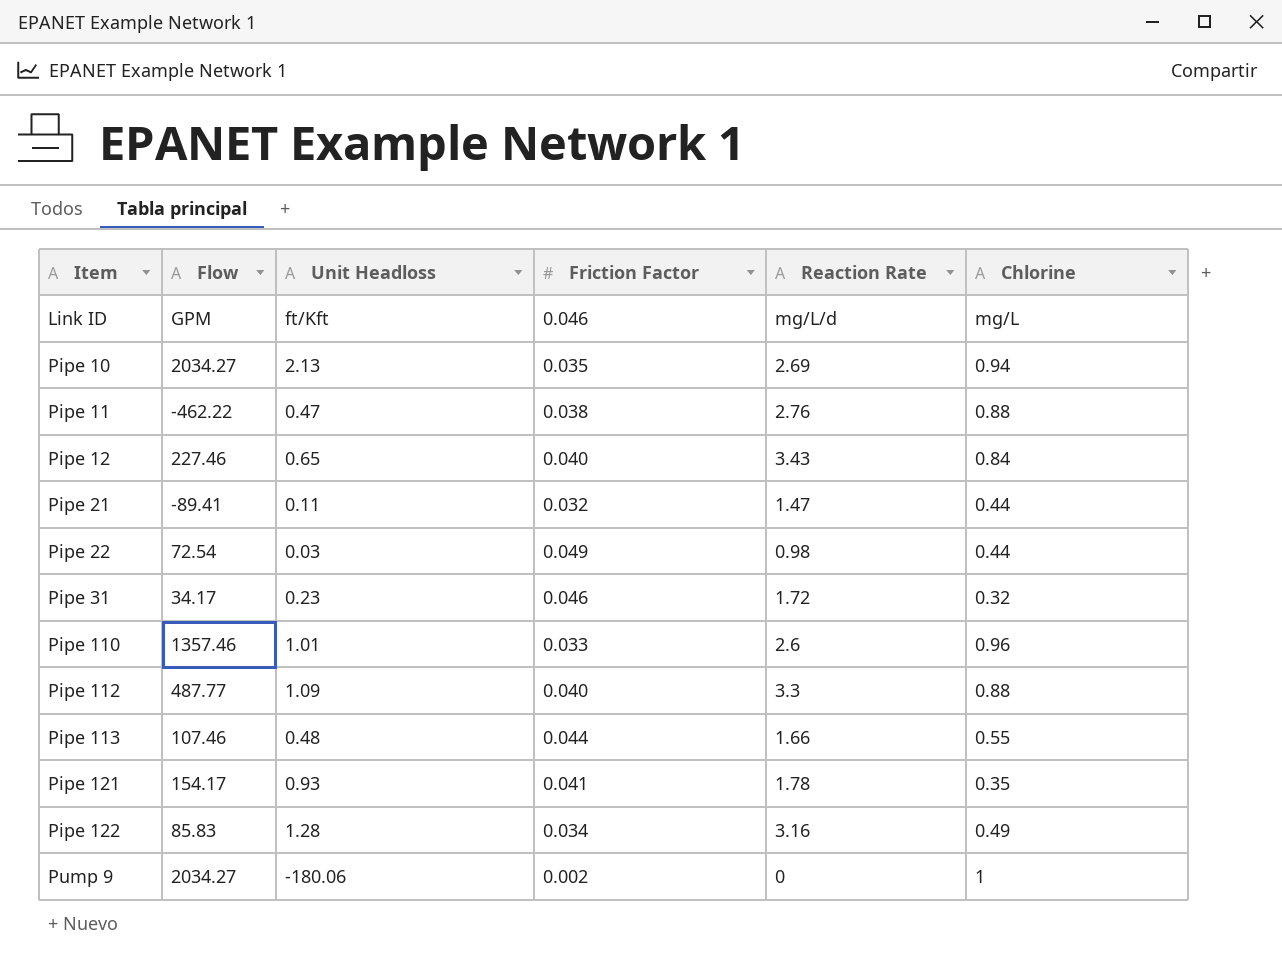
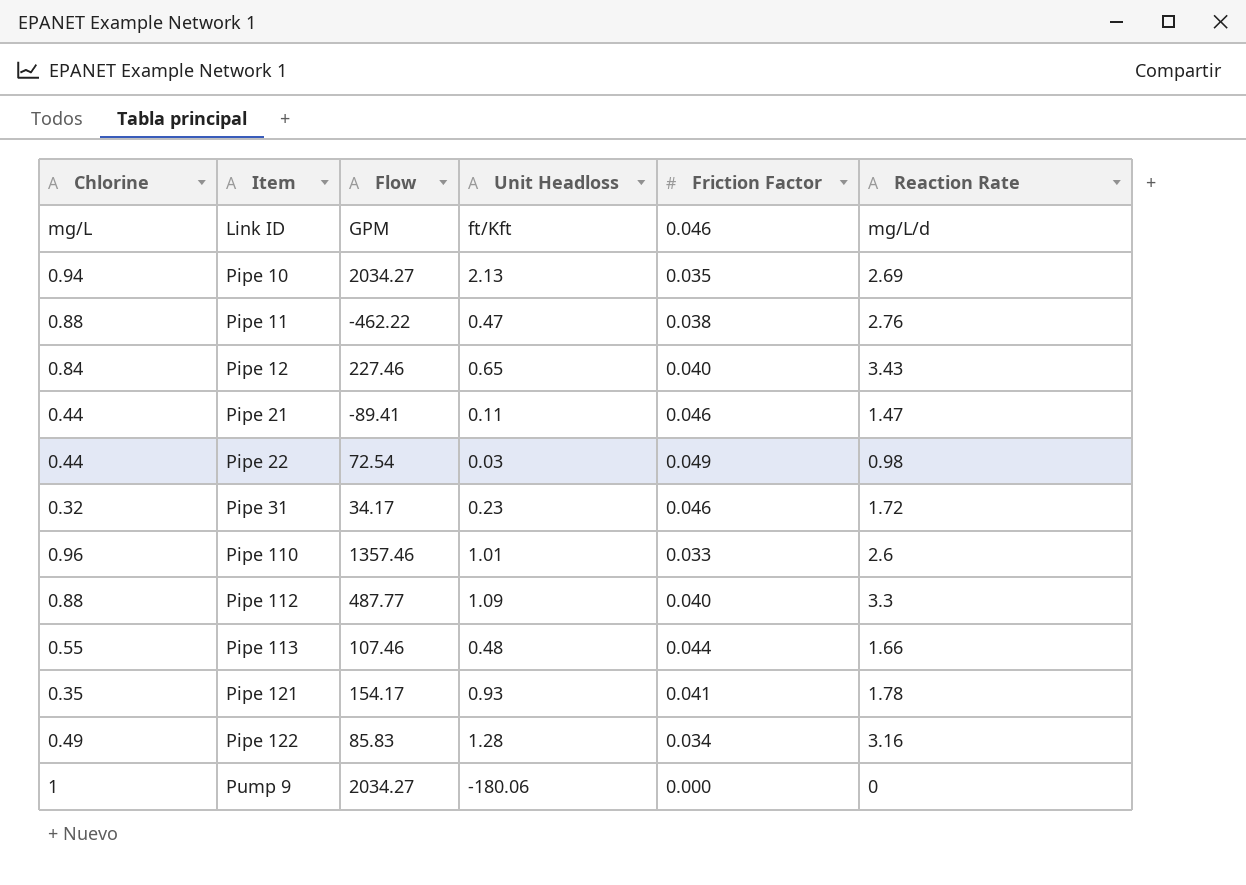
column Chlorine | position: 6 -> 1
Pipe 21 | Friction Factor: 0.032 -> 0.046
Pump 9 | Friction Factor: 0.002 -> 0.000

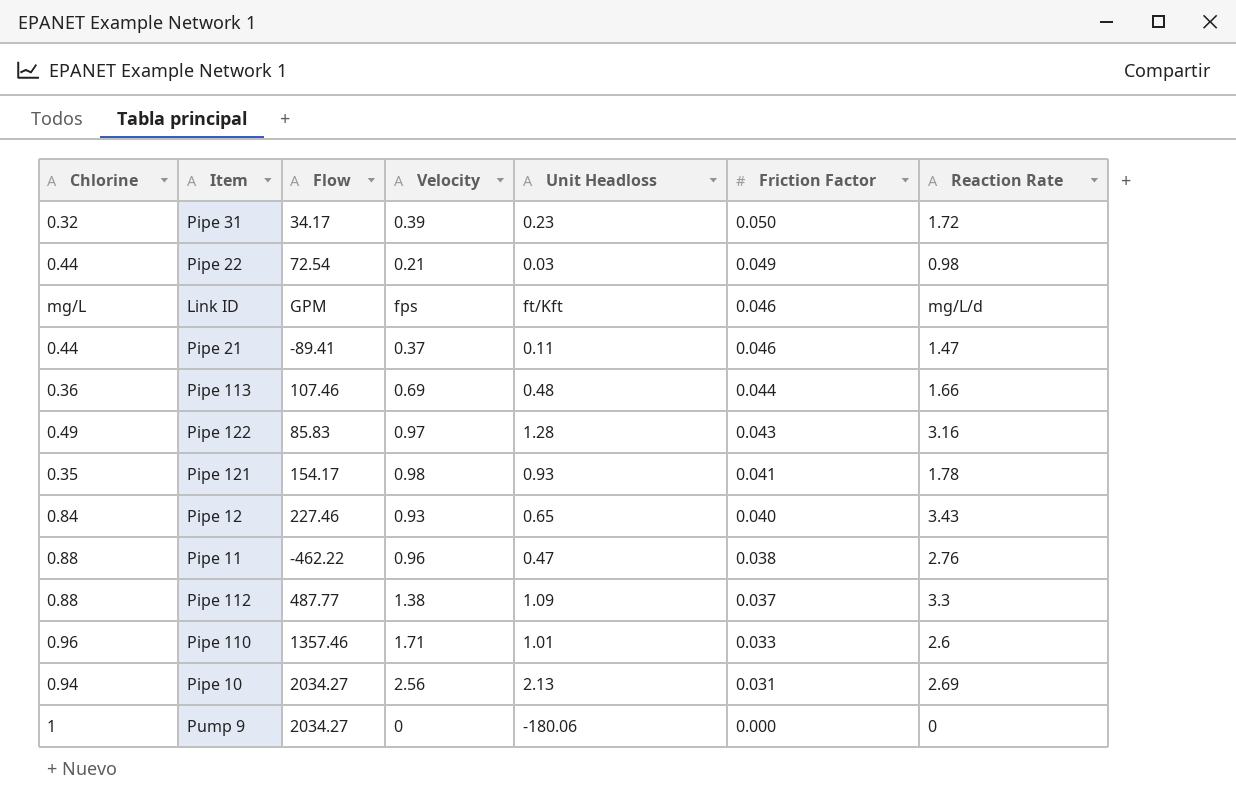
row order: Item ascending -> Friction Factor descending
column Velocity | position: none -> 4
Pipe 31 | Friction Factor: 0.046 -> 0.050
Pipe 113 | Chlorine: 0.55 -> 0.36
Pipe 122 | Friction Factor: 0.034 -> 0.043
Pipe 112 | Friction Factor: 0.040 -> 0.037
Pipe 10 | Friction Factor: 0.035 -> 0.031

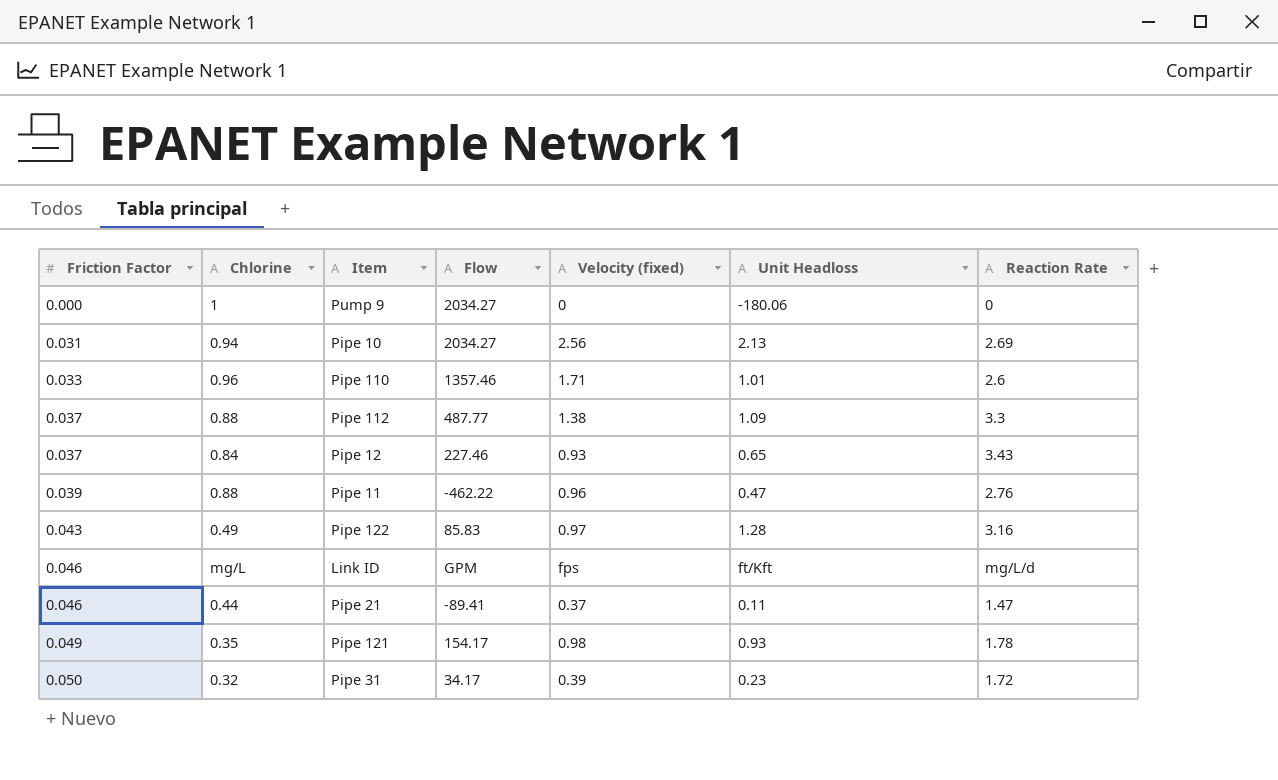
row order: Friction Factor descending -> Friction Factor ascending
column Friction Factor | position: 6 -> 1
column name: Velocity -> Velocity (fixed)
row Pipe 22: 0.44 | 72.54 | 0.21 | 0.03 | 0.049 | 0.98 -> none
row Pipe 113: 0.36 | 107.46 | 0.69 | 0.48 | 0.044 | 1.66 -> none
Pipe 12 | Friction Factor: 0.040 -> 0.037
Pipe 11 | Friction Factor: 0.038 -> 0.039
Pipe 121 | Friction Factor: 0.041 -> 0.049

